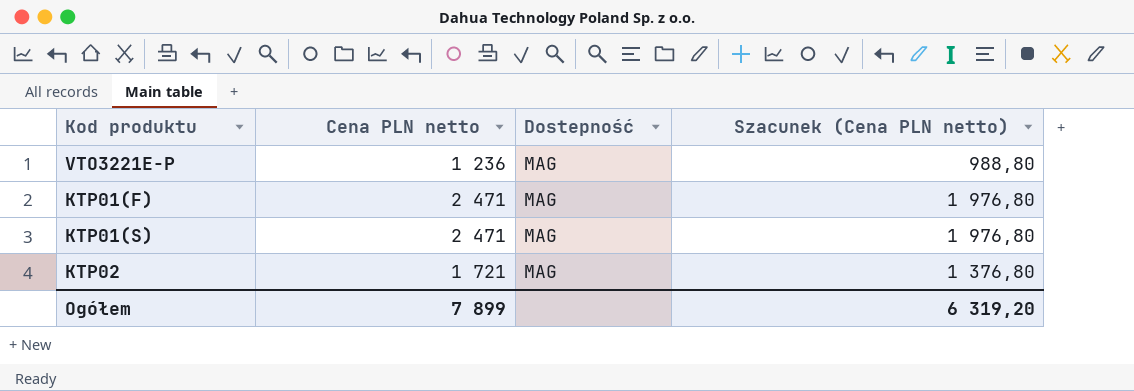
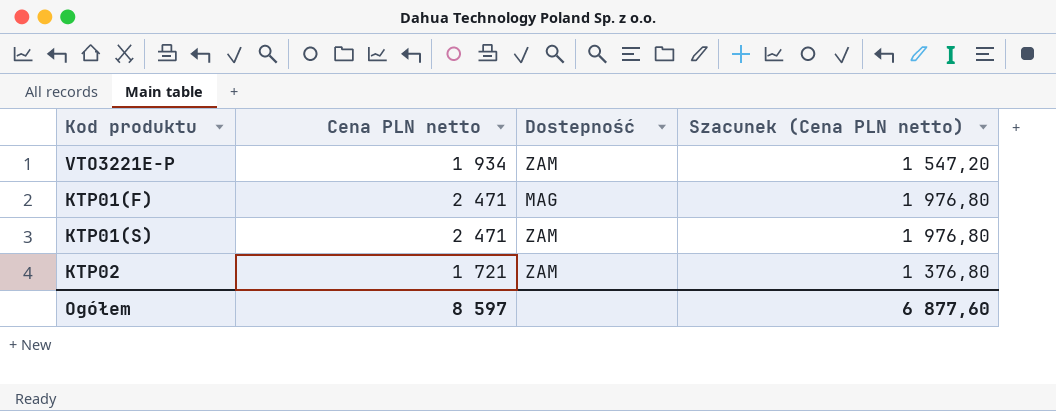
VTO3221E-P | Cena PLN netto: 1 236 -> 1 934
VTO3221E-P | Dostepność: MAG -> ZAM
VTO3221E-P | Szacunek (Cena PLN netto): 988,80 -> 1 547,20
KTP01(S) | Dostepność: MAG -> ZAM
KTP02 | Dostepność: MAG -> ZAM
Ogółem | Cena PLN netto: 7 899 -> 8 597
Ogółem | Szacunek (Cena PLN netto): 6 319,20 -> 6 877,60

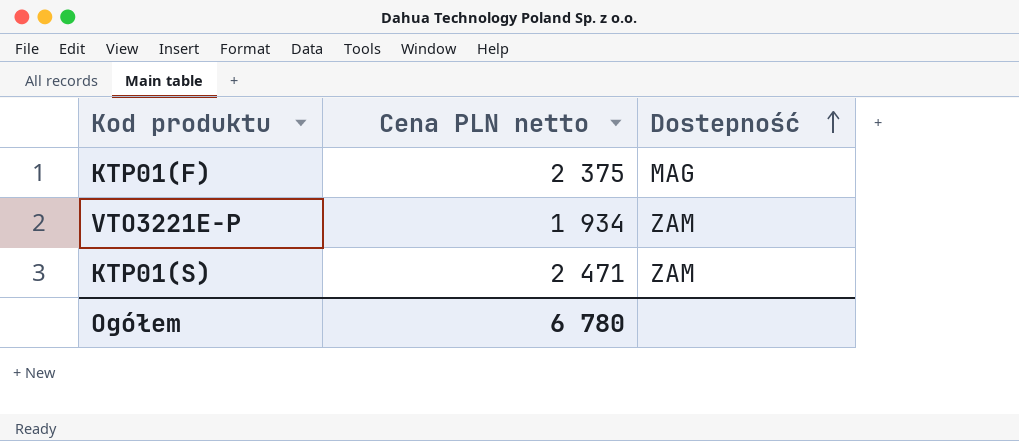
row order: none -> Dostepność ascending
column Szacunek (Cena PLN netto) | formula: [Cena PLN netto] * 0,8 -> none
row KTP02: 1 721 | ZAM | 1 376,80 -> none
KTP01(F) | Cena PLN netto: 2 471 -> 2 375
Ogółem | Cena PLN netto: 8 597 -> 6 780

